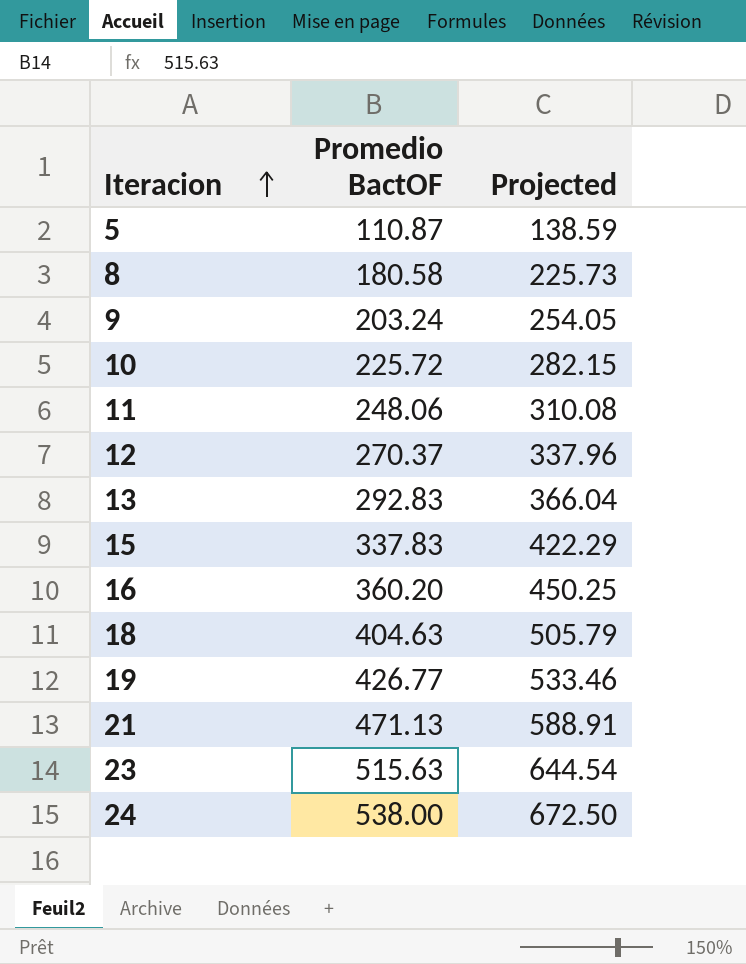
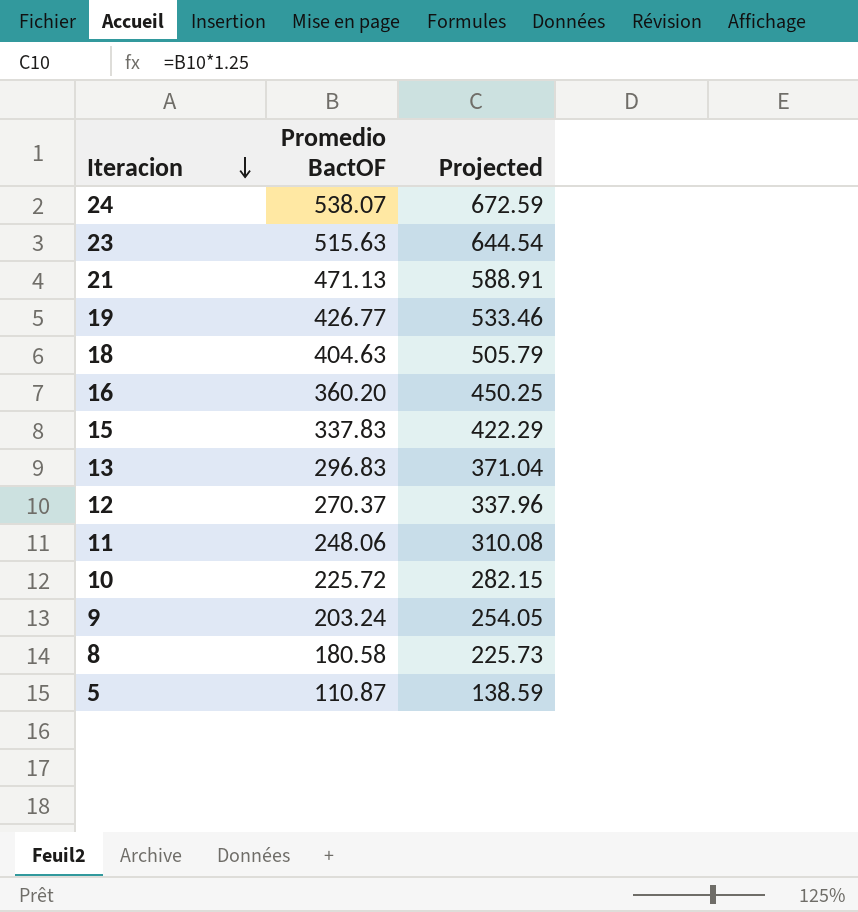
row order: Iteracion ascending -> Iteracion descending
24 | Promedio BactOF: 538.00 -> 538.07
24 | Projected: 672.50 -> 672.59
13 | Promedio BactOF: 292.83 -> 296.83
13 | Projected: 366.04 -> 371.04

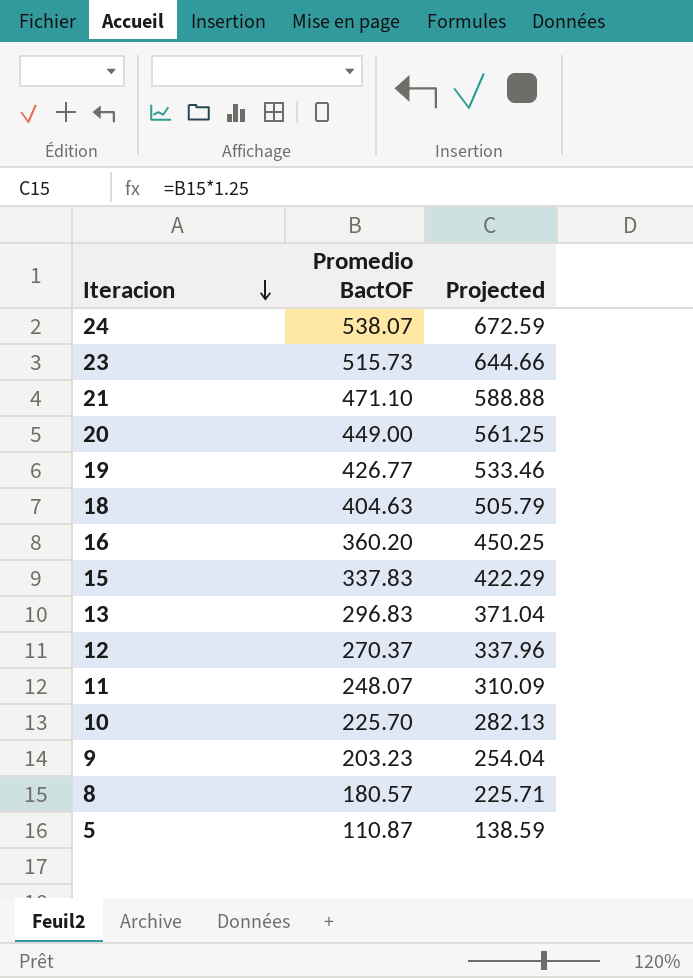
23 | Promedio BactOF: 515.63 -> 515.73
23 | Projected: 644.54 -> 644.66
21 | Promedio BactOF: 471.13 -> 471.10
21 | Projected: 588.91 -> 588.88
row 20: none -> 449.00 | 561.25
11 | Promedio BactOF: 248.06 -> 248.07
11 | Projected: 310.08 -> 310.09
10 | Promedio BactOF: 225.72 -> 225.70
10 | Projected: 282.15 -> 282.13
9 | Promedio BactOF: 203.24 -> 203.23
9 | Projected: 254.05 -> 254.04
8 | Promedio BactOF: 180.58 -> 180.57
8 | Projected: 225.73 -> 225.71

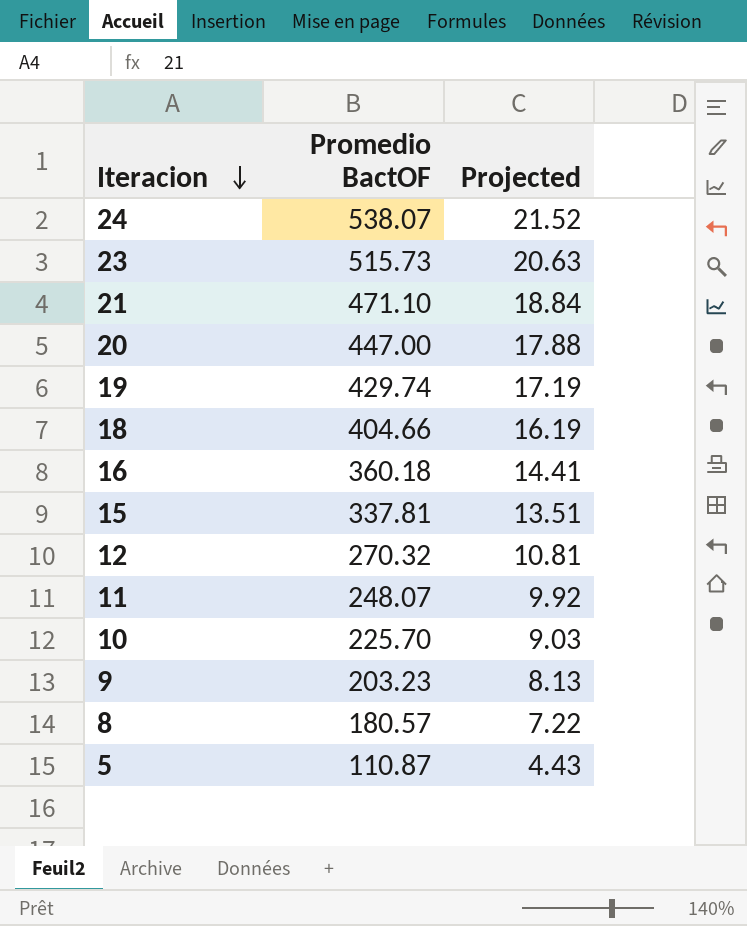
column Projected | formula: [Promedio BactOF] * 1.25 -> [Promedio BactOF] * 0.04
row 13: 296.83 | 371.04 -> none
20 | Promedio BactOF: 449.00 -> 447.00
19 | Promedio BactOF: 426.77 -> 429.74
18 | Promedio BactOF: 404.63 -> 404.66
16 | Promedio BactOF: 360.20 -> 360.18
15 | Promedio BactOF: 337.83 -> 337.81
12 | Promedio BactOF: 270.37 -> 270.32

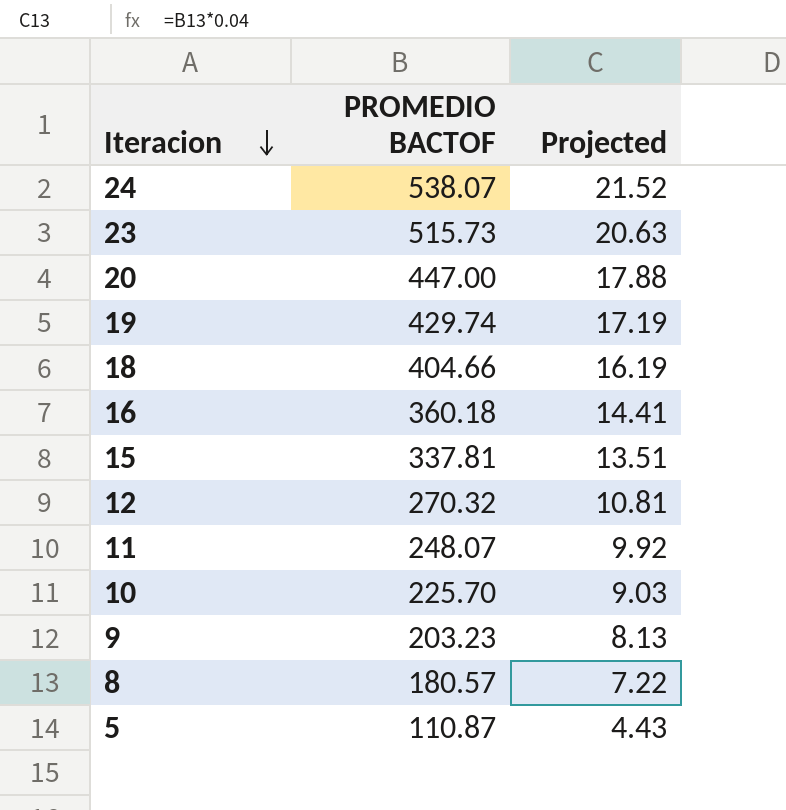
column name: Promedio BactOF -> PROMEDIO BACTOF
row 21: 471.10 | 18.84 -> none

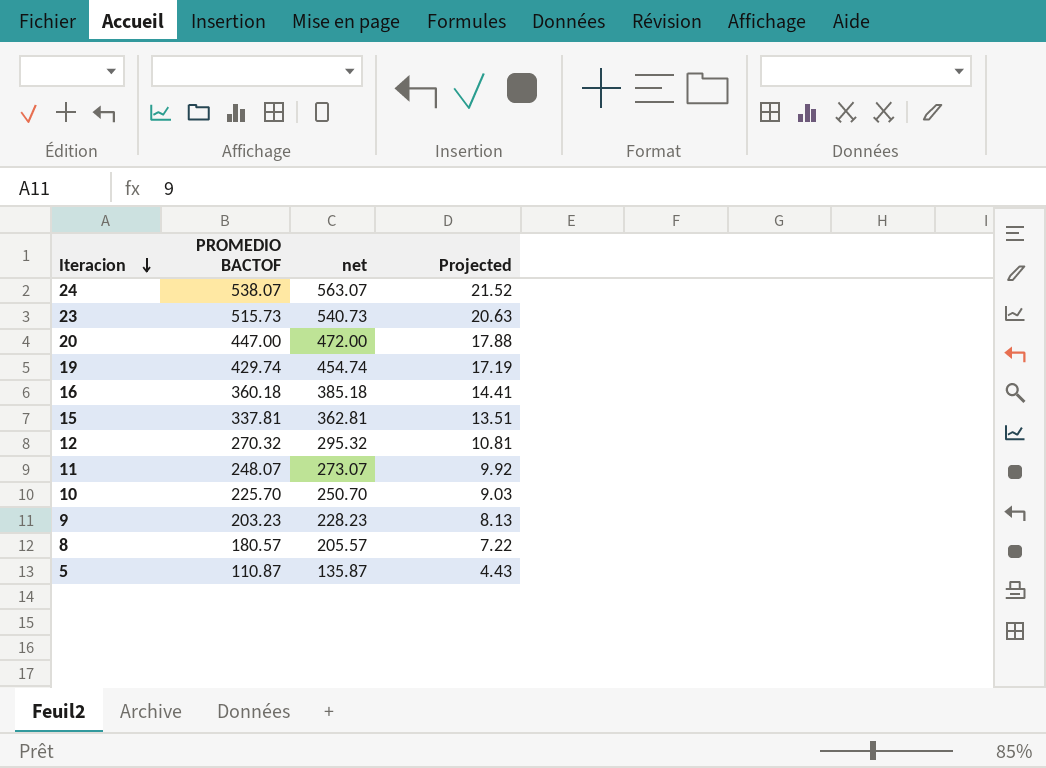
column net | formula: none -> [PROMEDIO BACTOF] + 25
row 18: 404.66 | 16.19 -> none

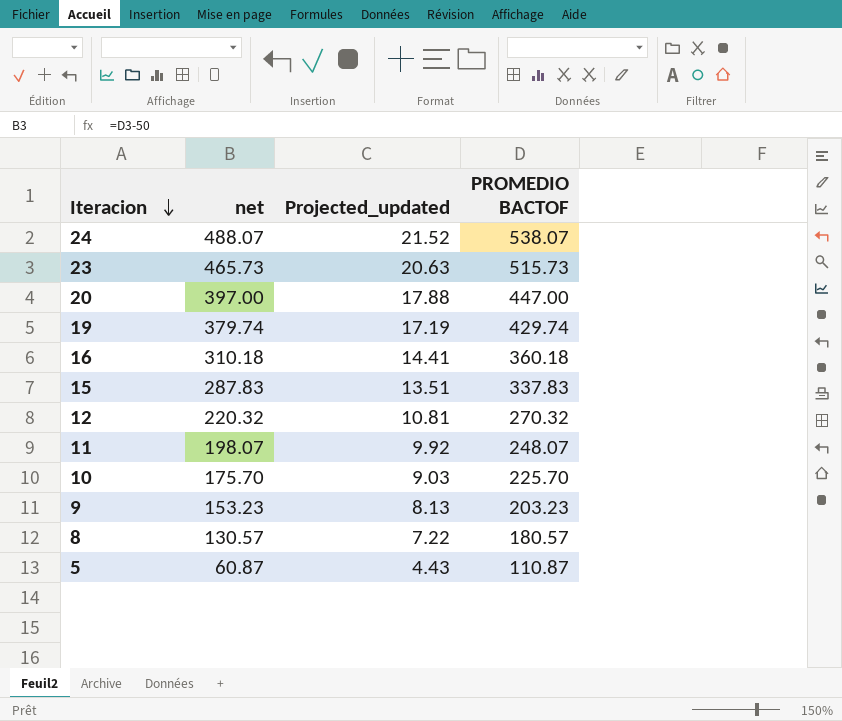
column net | formula: [PROMEDIO BACTOF] + 25 -> [PROMEDIO BACTOF] - 50
column name: Projected -> Projected_updated
column PROMEDIO BACTOF | position: 2 -> 4
15 | PROMEDIO BACTOF: 337.81 -> 337.83

